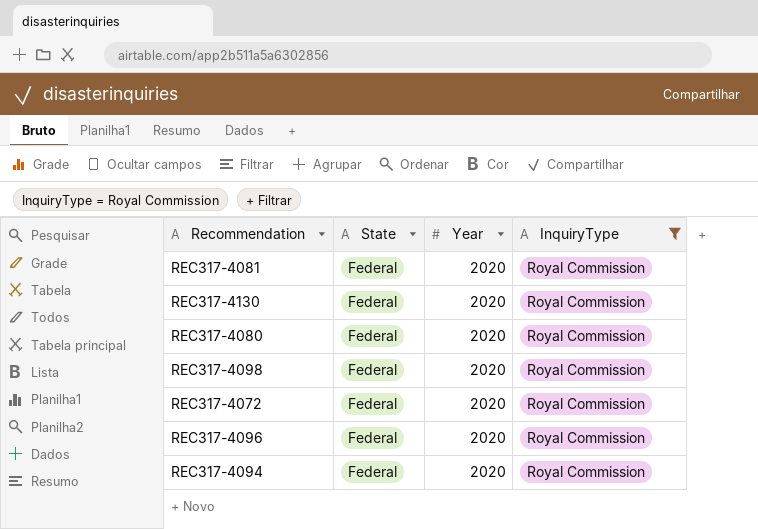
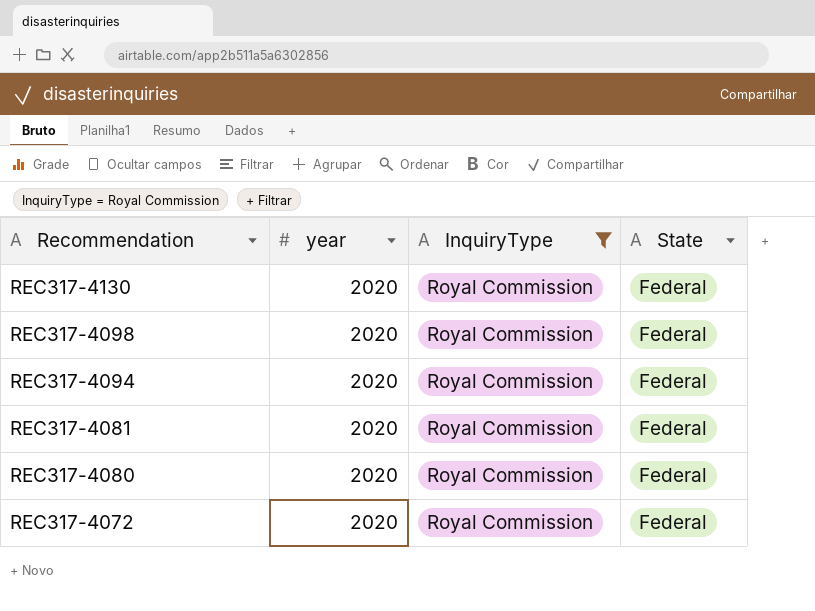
row order: none -> Recommendation descending
column name: Year -> year
column State | position: 2 -> 4
row REC317-4096: Federal | 2020 | Royal Commission -> none

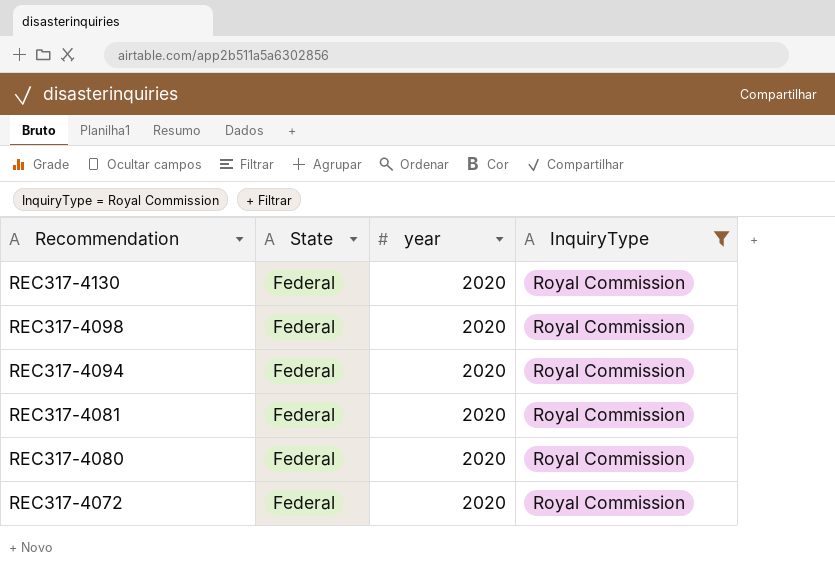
column State | position: 4 -> 2

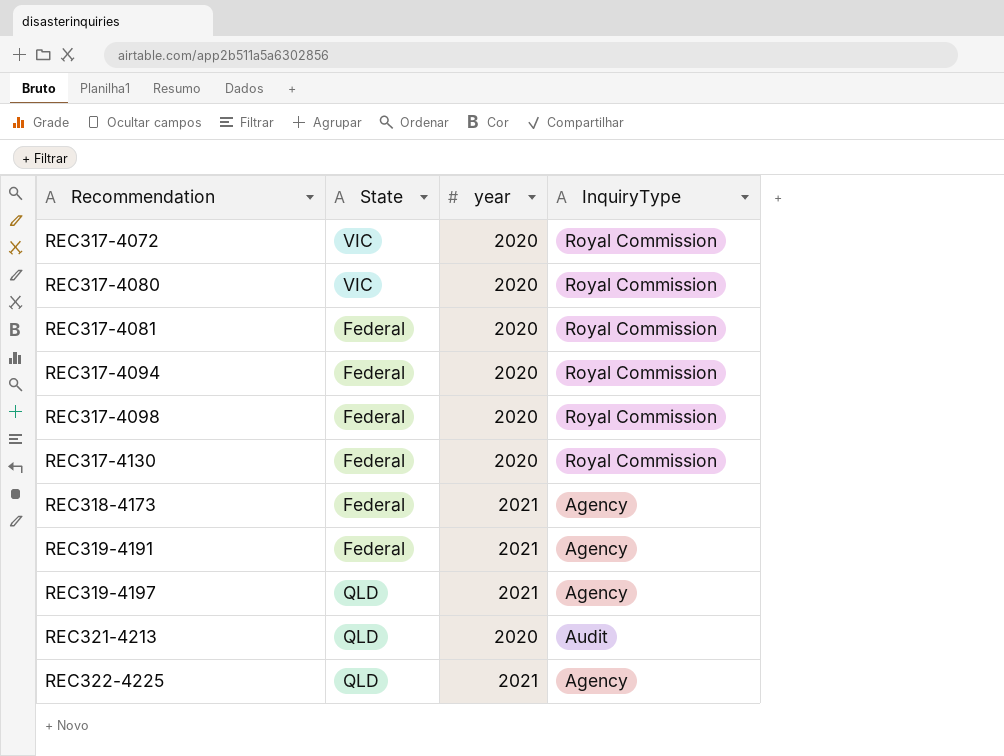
filter: InquiryType = Royal Commission -> none
row order: Recommendation descending -> Recommendation ascending
REC317-4072 | State: Federal -> VIC
REC317-4080 | State: Federal -> VIC

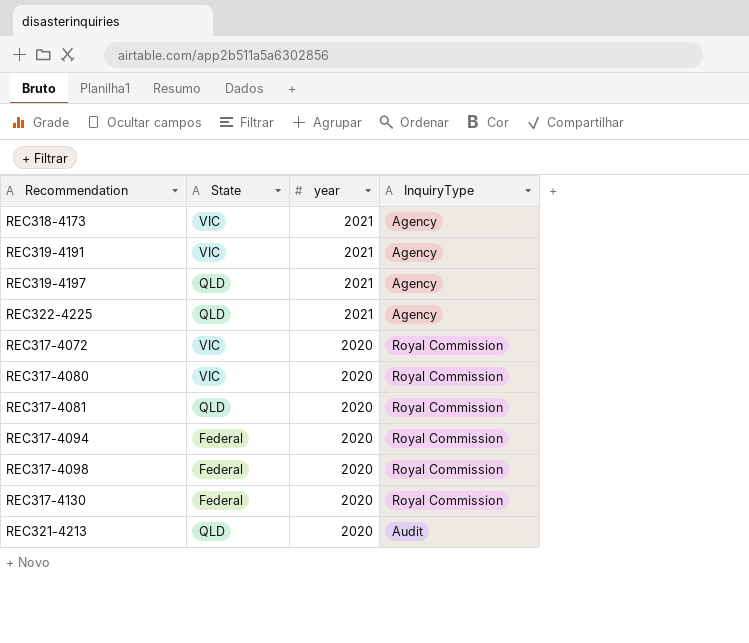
row order: Recommendation ascending -> year descending
REC318-4173 | State: Federal -> VIC
REC319-4191 | State: Federal -> VIC
REC317-4081 | State: Federal -> QLD

